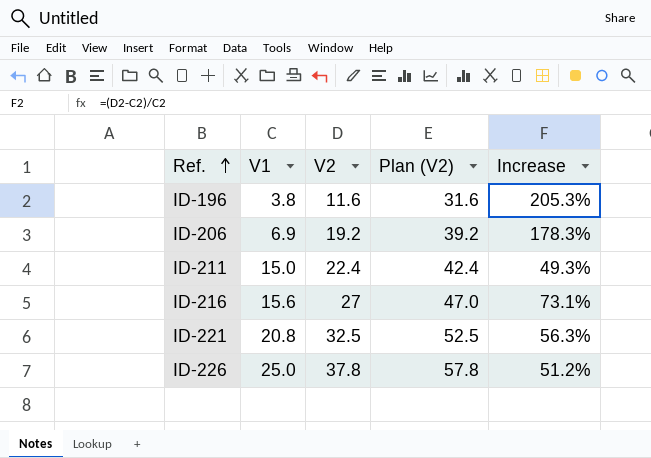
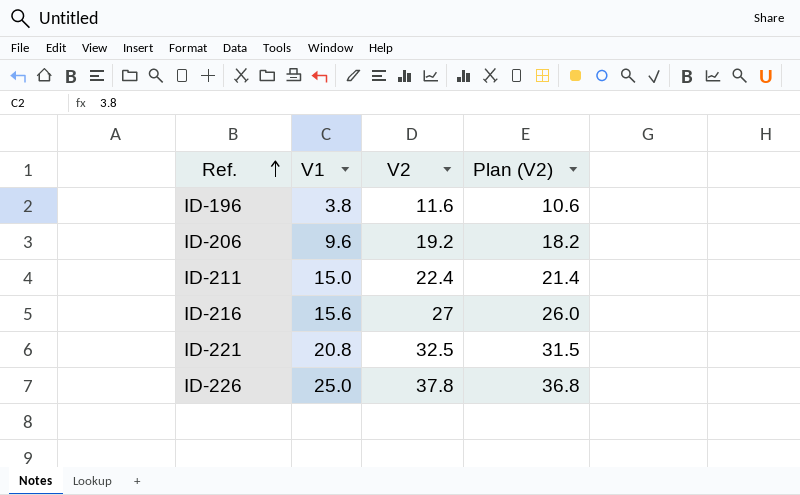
column Increase | formula: ([V2] - [V1]) / [V1] -> none
column Plan (V2) | formula: [V2] + 20 -> [V2] - 1
ID-206 | V1: 6.9 -> 9.6

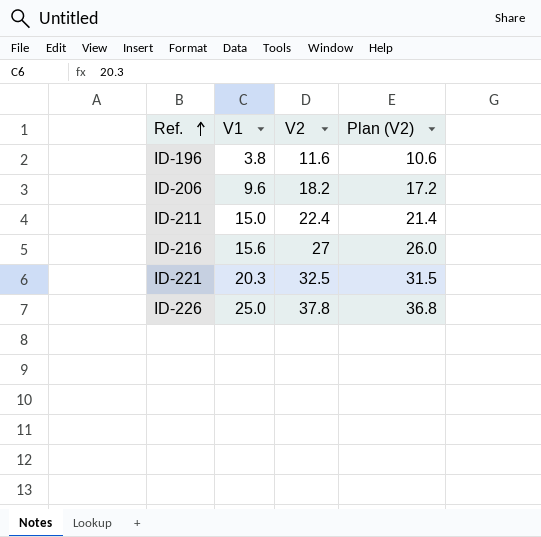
ID-206 | V2: 19.2 -> 18.2
ID-206 | Plan (V2): 18.2 -> 17.2
ID-221 | V1: 20.8 -> 20.3

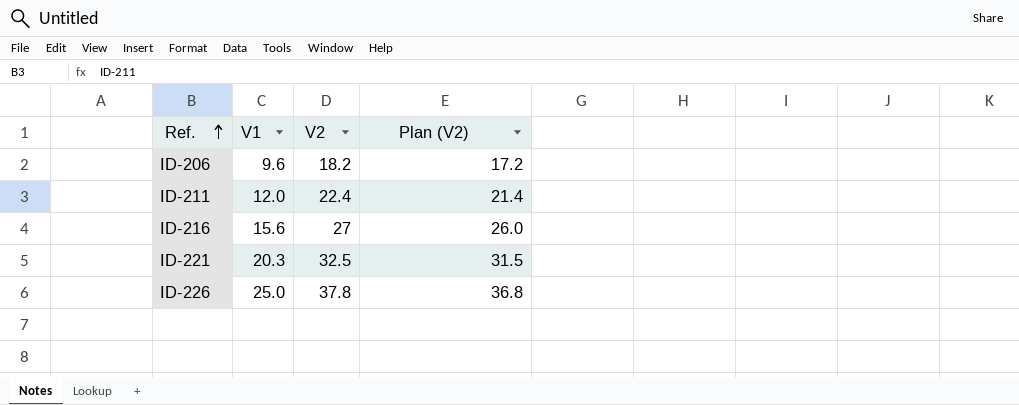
row ID-196: 3.8 | 11.6 | 10.6 -> none
ID-211 | V1: 15.0 -> 12.0

